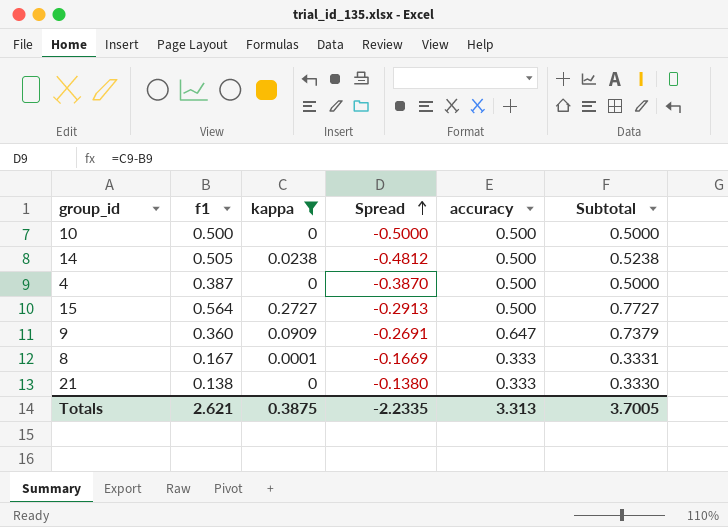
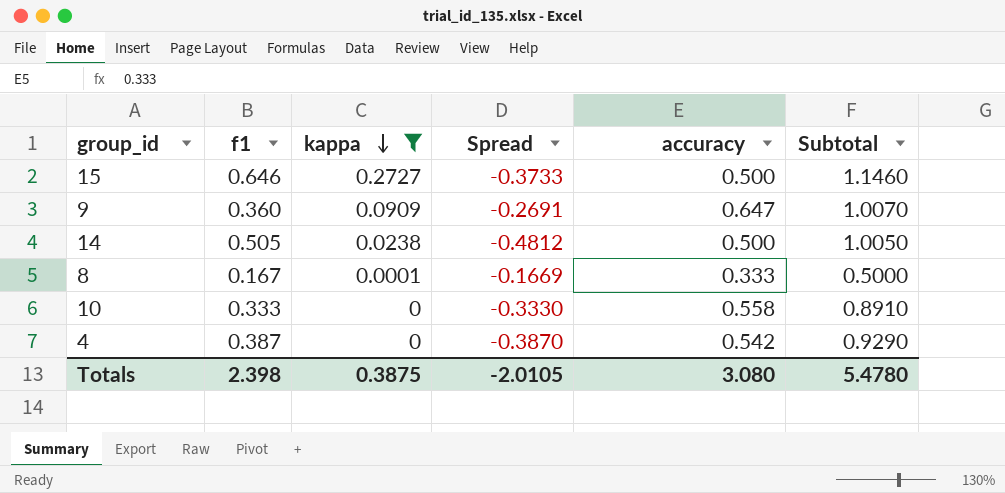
row order: Spread ascending -> kappa descending
column Subtotal | formula: [kappa] + [accuracy] -> [f1] + [accuracy]
row 21: 0.138 | 0 | -0.1380 | 0.333 | 0.3330 -> none
15 | f1: 0.564 -> 0.646
15 | Spread: -0.2913 -> -0.3733
10 | f1: 0.500 -> 0.333
10 | Spread: -0.5000 -> -0.3330
10 | accuracy: 0.500 -> 0.558
4 | accuracy: 0.500 -> 0.542
Totals | f1: 2.621 -> 2.398
Totals | Spread: -2.2335 -> -2.0105
Totals | accuracy: 3.313 -> 3.080
Totals | Subtotal: 3.7005 -> 5.4780

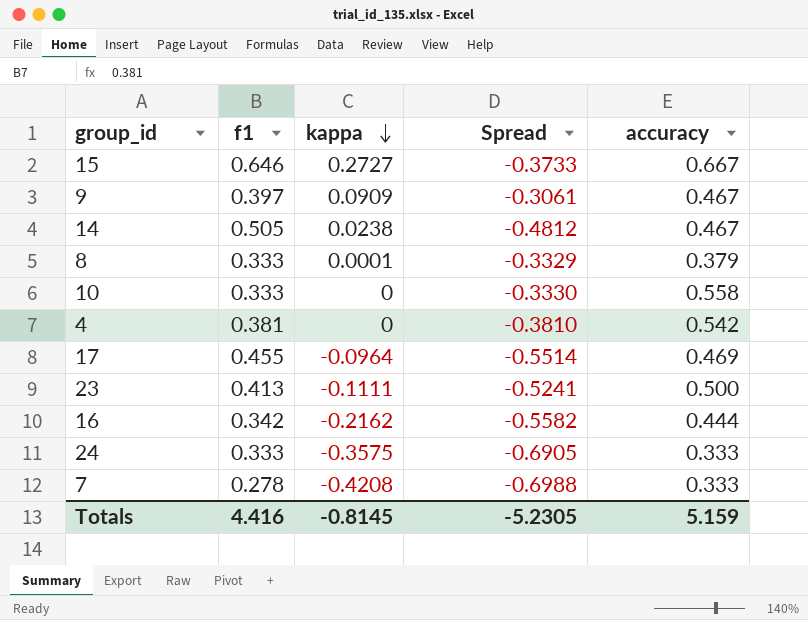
filter: kappa >= 0 -> none
column Subtotal | formula: [f1] + [accuracy] -> none
15 | accuracy: 0.500 -> 0.667
9 | f1: 0.360 -> 0.397
9 | Spread: -0.2691 -> -0.3061
9 | accuracy: 0.647 -> 0.467
14 | accuracy: 0.500 -> 0.467
8 | f1: 0.167 -> 0.333
8 | Spread: -0.1669 -> -0.3329
8 | accuracy: 0.333 -> 0.379
4 | f1: 0.387 -> 0.381
4 | Spread: -0.3870 -> -0.3810
Totals | f1: 2.398 -> 4.416
Totals | kappa: 0.3875 -> -0.8145
Totals | Spread: -2.0105 -> -5.2305
Totals | accuracy: 3.080 -> 5.159

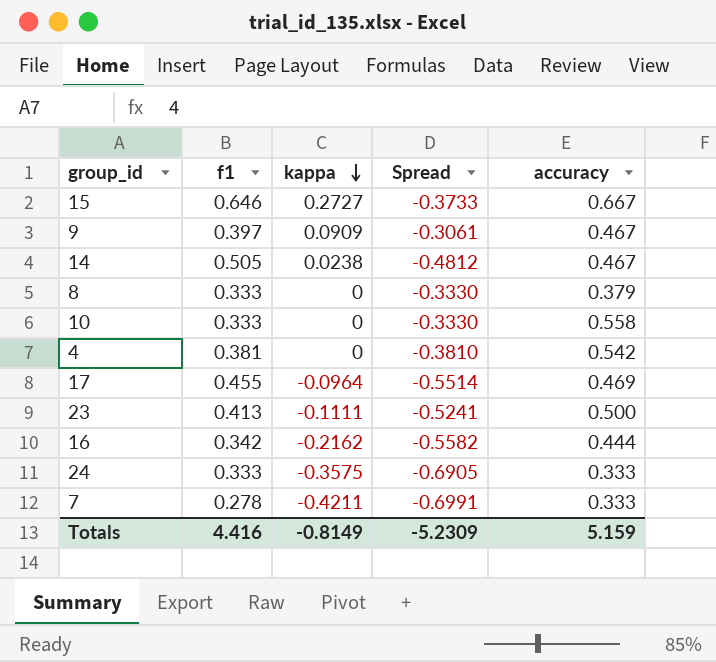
8 | kappa: 0.0001 -> 0
8 | Spread: -0.3329 -> -0.3330
7 | kappa: -0.4208 -> -0.4211
7 | Spread: -0.6988 -> -0.6991
Totals | kappa: -0.8145 -> -0.8149
Totals | Spread: -5.2305 -> -5.2309

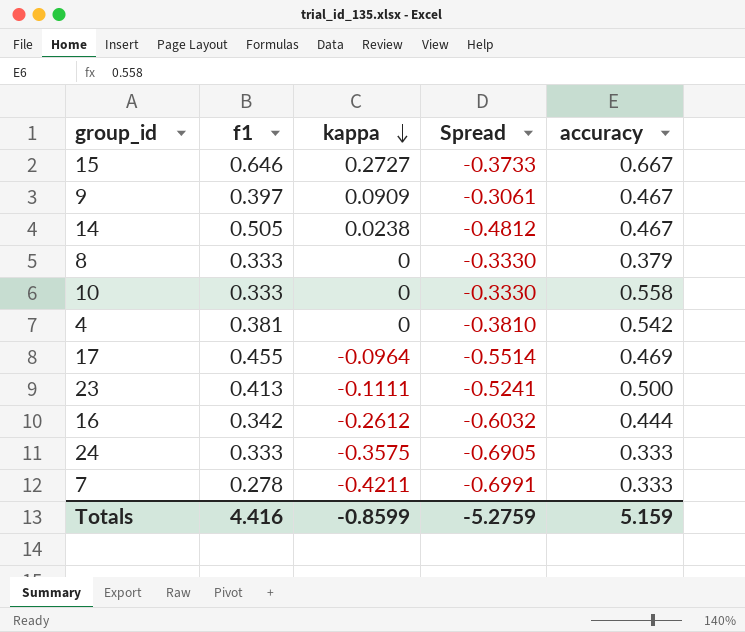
16 | kappa: -0.2162 -> -0.2612
16 | Spread: -0.5582 -> -0.6032
Totals | kappa: -0.8149 -> -0.8599
Totals | Spread: -5.2309 -> -5.2759

